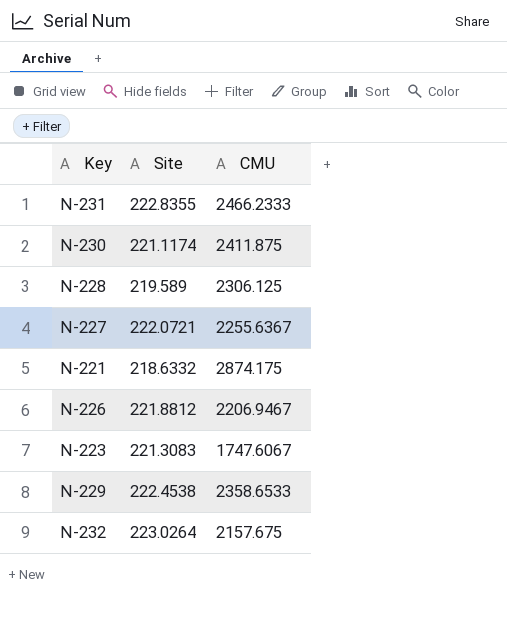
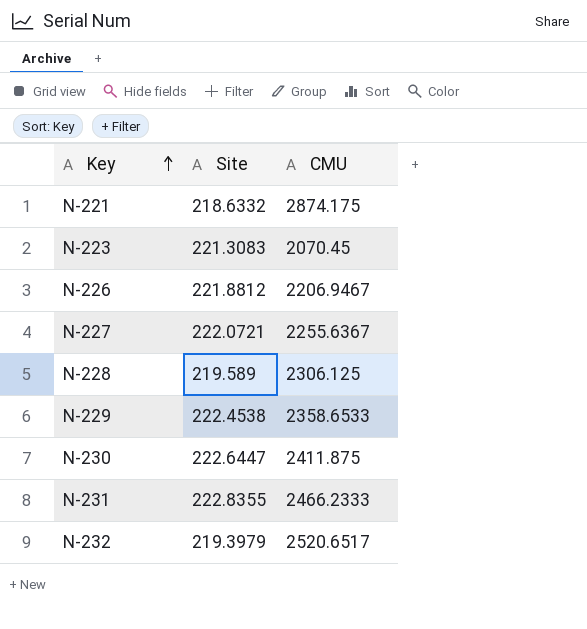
row order: none -> Key ascending
N-223 | CMU: 1747.6067 -> 2070.45
N-230 | Site: 221.1174 -> 222.6447
N-232 | Site: 223.0264 -> 219.3979
N-232 | CMU: 2157.675 -> 2520.6517

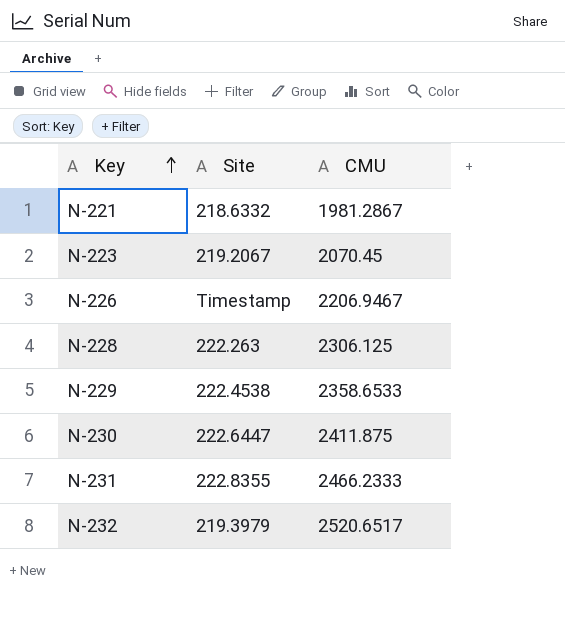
row N-227: 222.0721 | 2255.6367 -> none
N-221 | CMU: 2874.175 -> 1981.2867
N-223 | Site: 221.3083 -> 219.2067
N-226 | Site: 221.8812 -> Timestamp
N-228 | Site: 219.589 -> 222.263

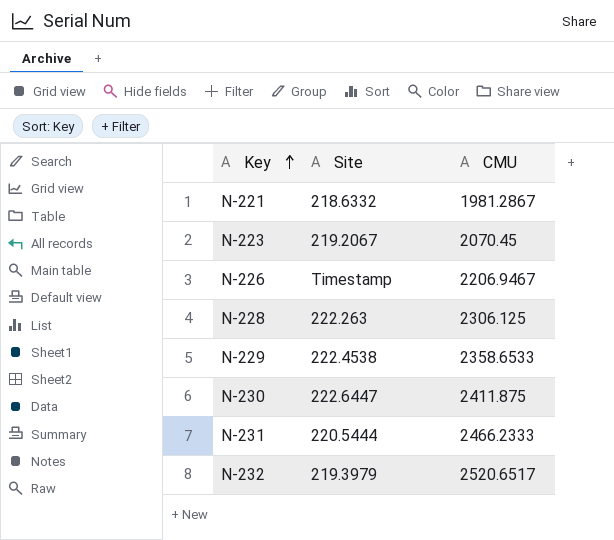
N-231 | Site: 222.8355 -> 220.5444

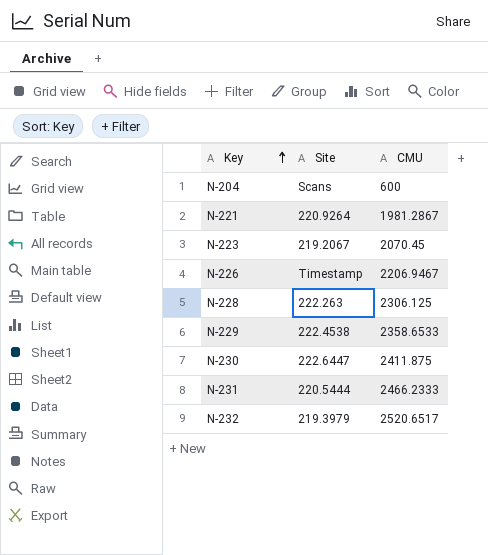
row N-204: none -> Scans | 600
N-221 | Site: 218.6332 -> 220.9264

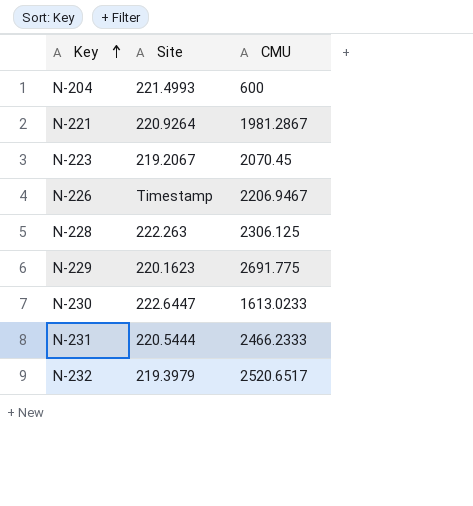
N-204 | Site: Scans -> 221.4993
N-229 | Site: 222.4538 -> 220.1623
N-229 | CMU: 2358.6533 -> 2691.775
N-230 | CMU: 2411.875 -> 1613.0233

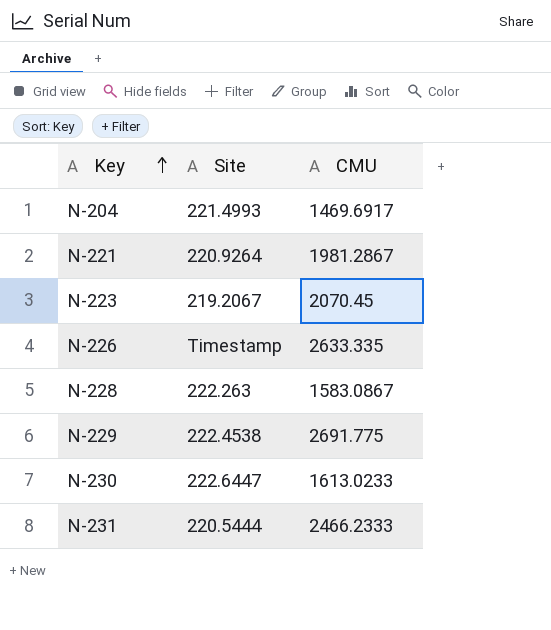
row N-232: 219.3979 | 2520.6517 -> none
N-204 | CMU: 600 -> 1469.6917
N-226 | CMU: 2206.9467 -> 2633.335
N-228 | CMU: 2306.125 -> 1583.0867
N-229 | Site: 220.1623 -> 222.4538

